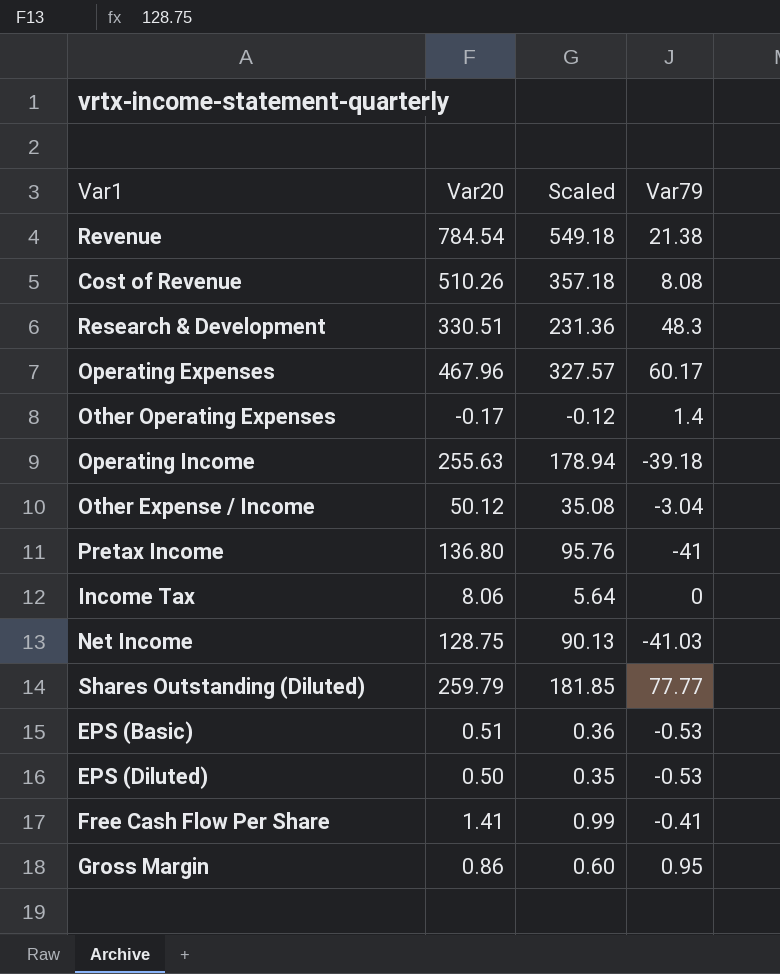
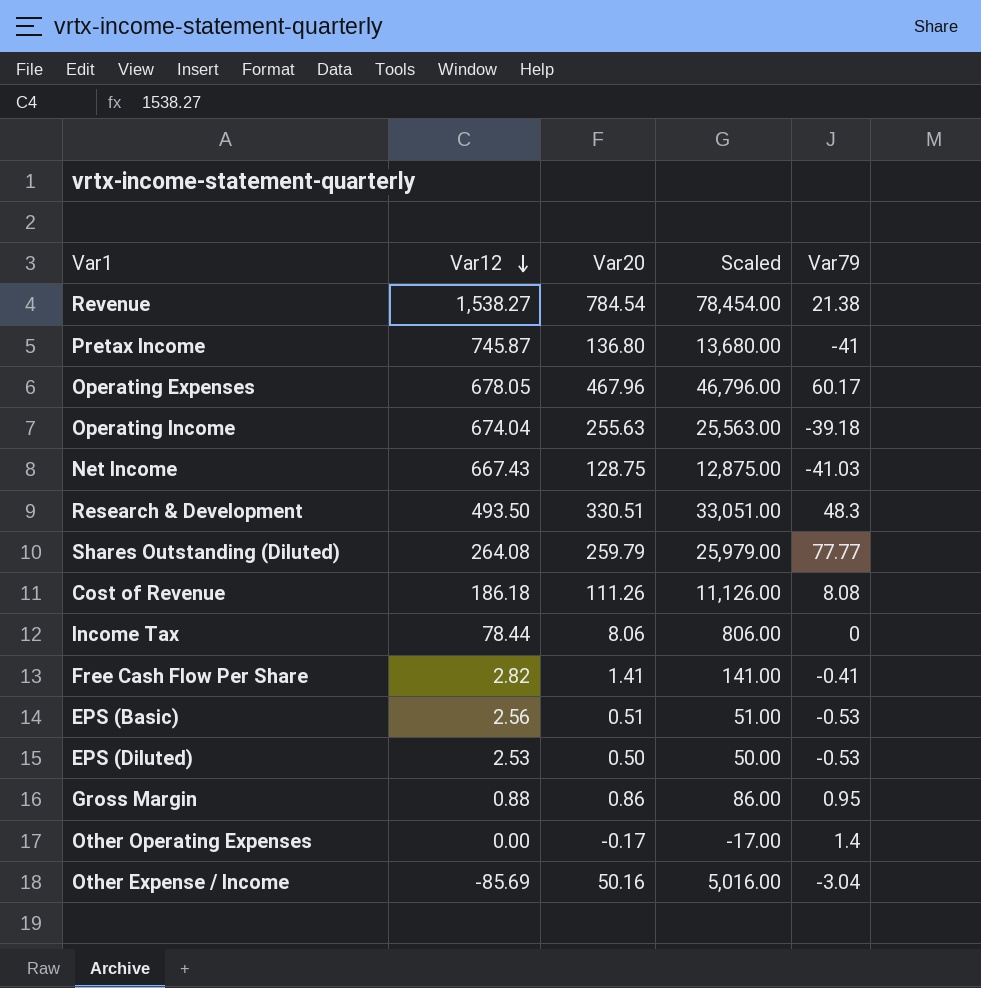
row order: none -> Var12 descending
column Var12 | position: none -> 2
column Scaled | formula: [Var20] * 0.7 -> [Var20] * 100
Cost of Revenue | Var20: 510.26 -> 111.26
Other Expense / Income | Var20: 50.12 -> 50.16

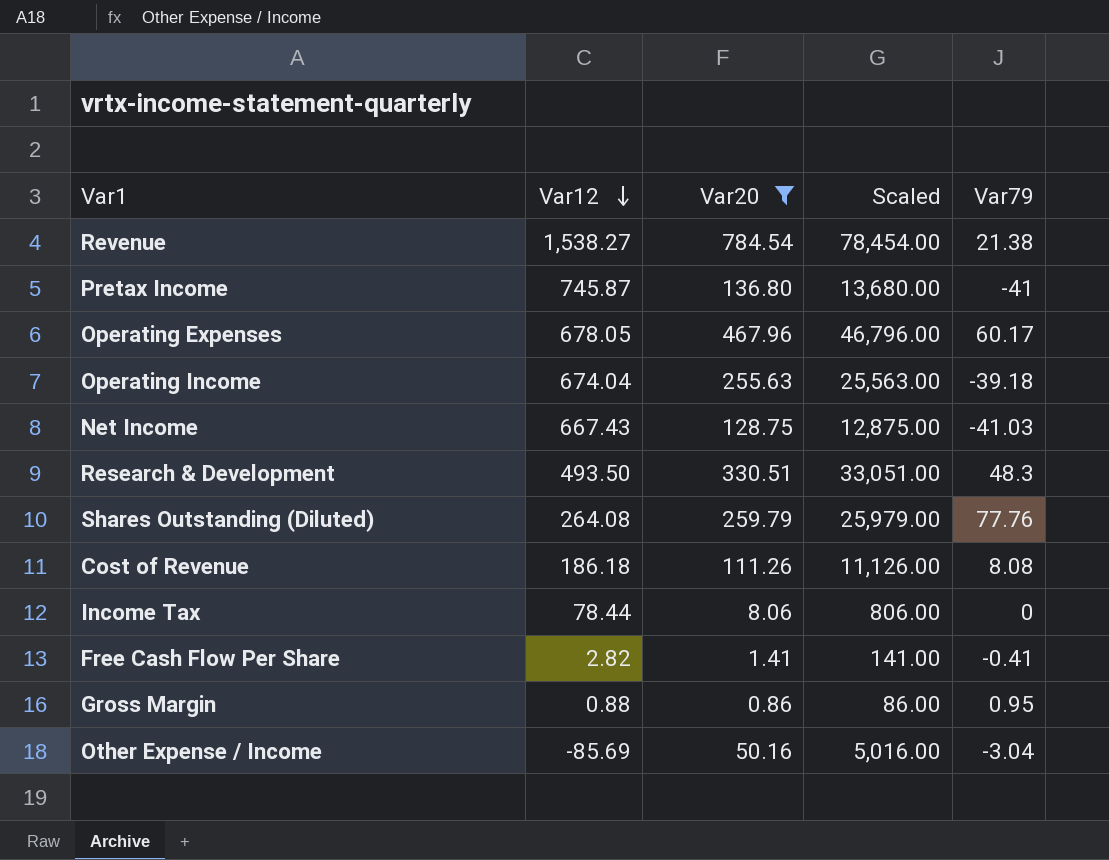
filter: none -> Var20 >= 0.86
Shares Outstanding (Diluted) | Var79: 77.77 -> 77.76

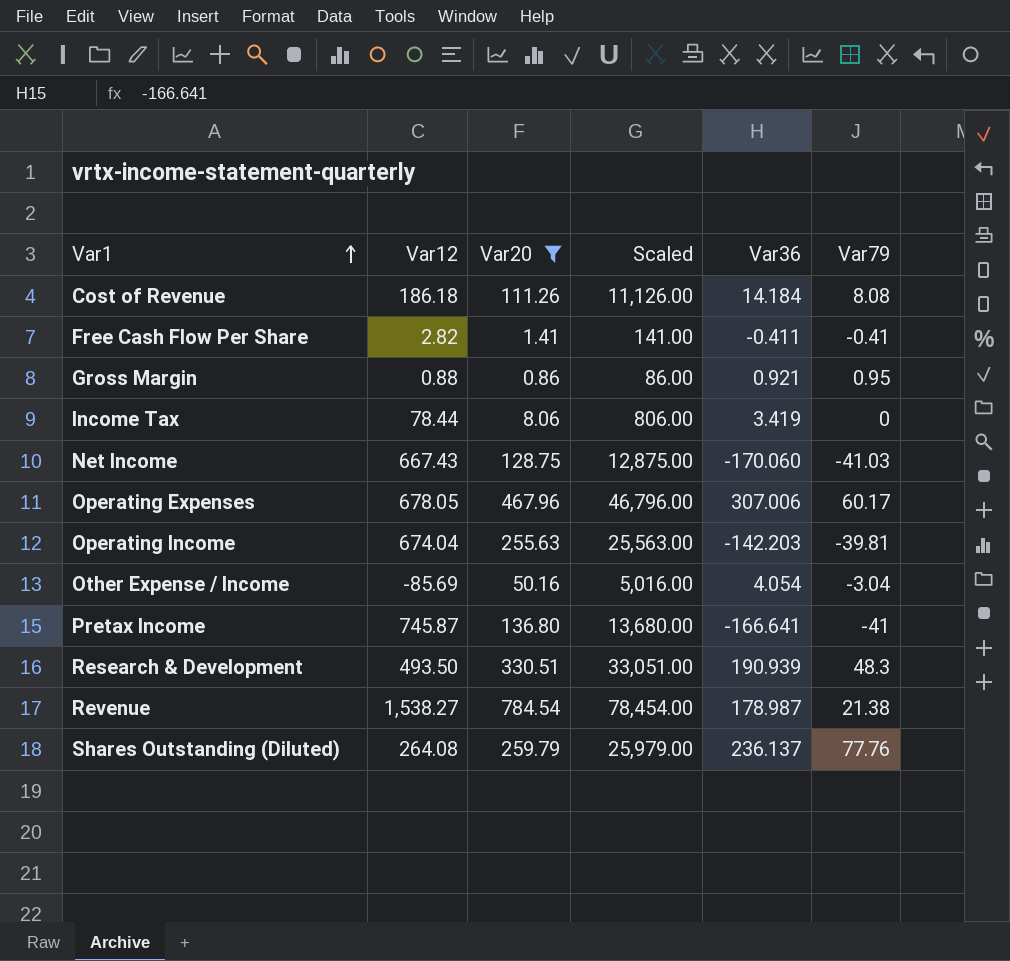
row order: Var12 descending -> Var1 ascending
column Var36 | position: none -> 5
Operating Income | Var79: -39.18 -> -39.81

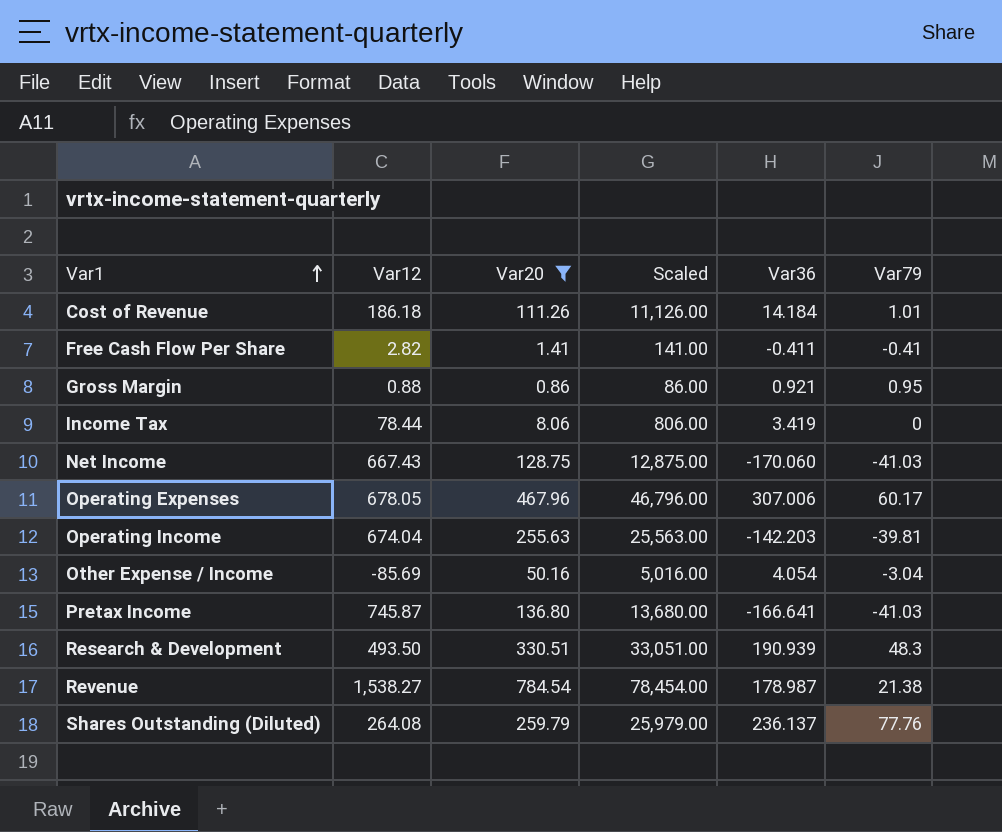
Cost of Revenue | Var79: 8.08 -> 1.01
Pretax Income | Var79: -41 -> -41.03

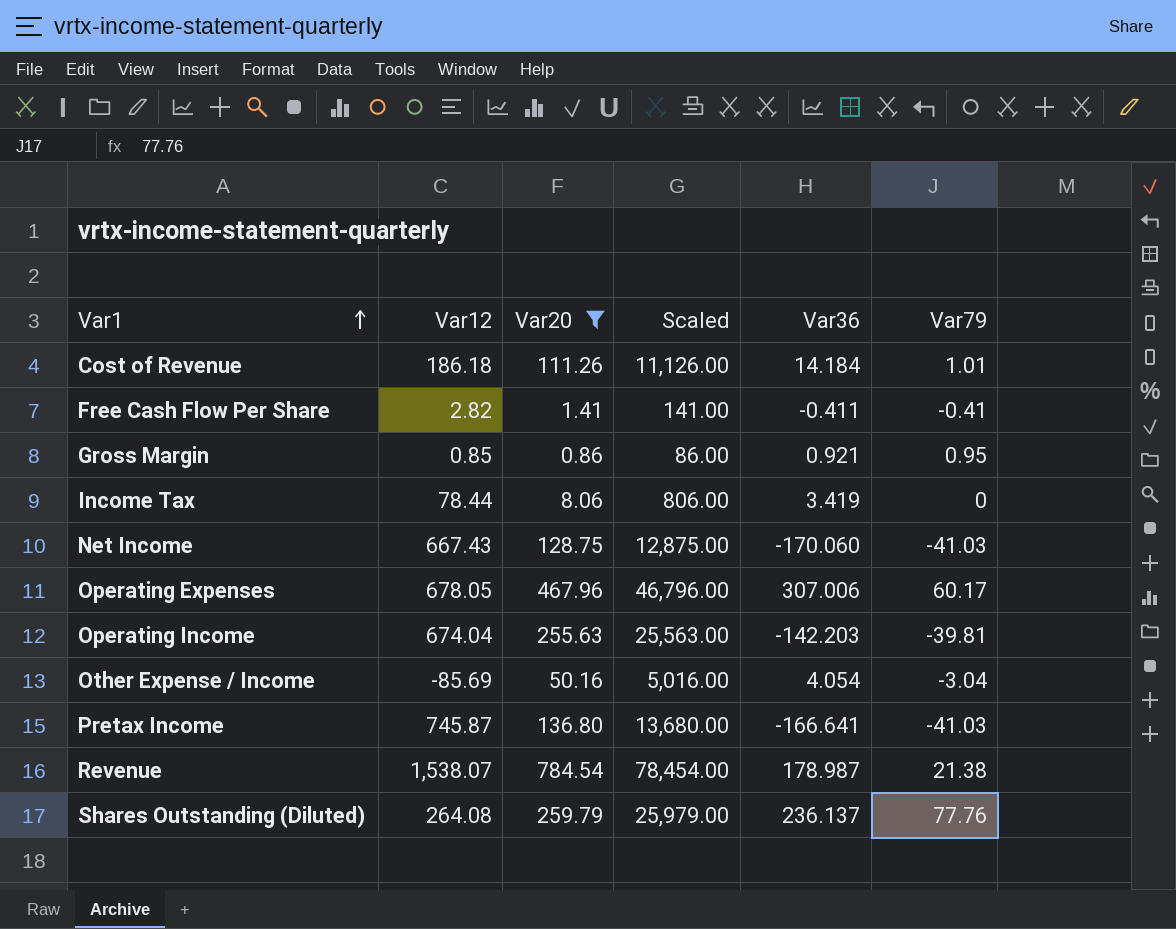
row Research & Development: 493.50 | 330.51 | 33,051.00 | 190.939 | 48.3 -> none
Gross Margin | Var12: 0.88 -> 0.85
Revenue | Var12: 1,538.27 -> 1,538.07

